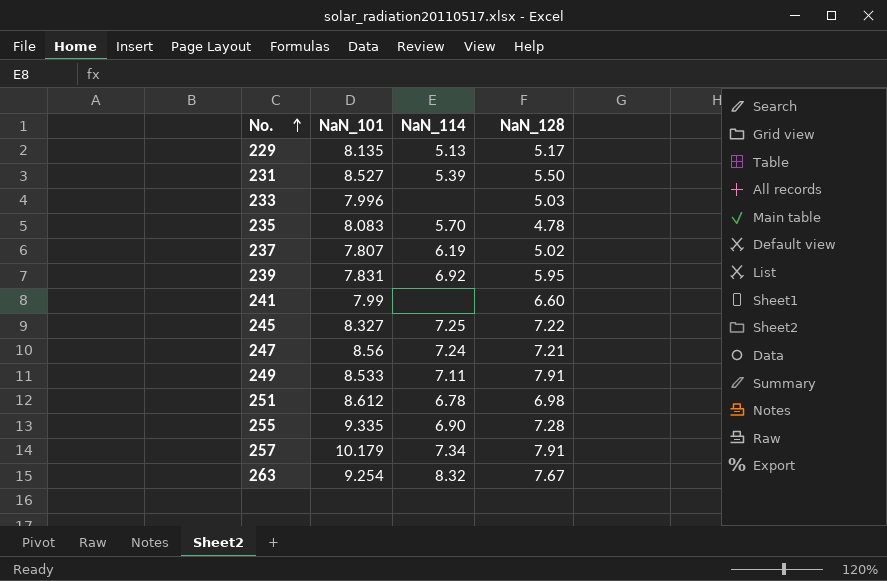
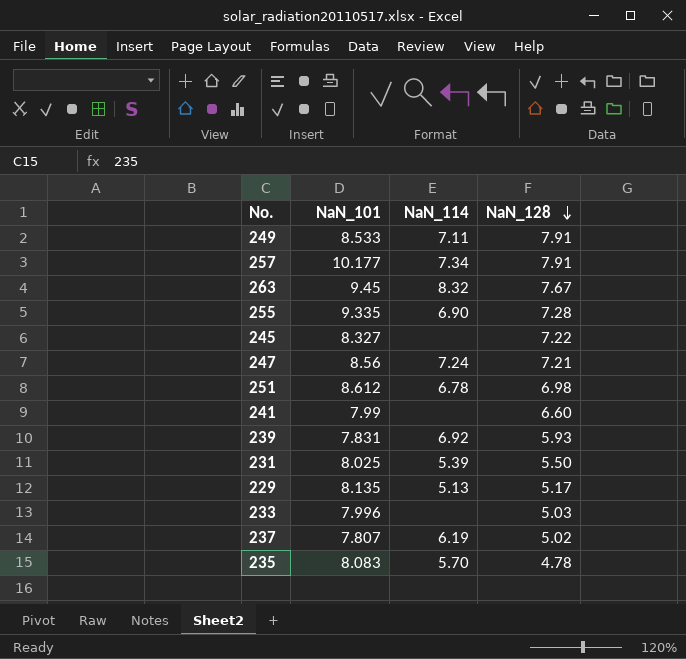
row order: No. ascending -> NaN_128 descending
257 | NaN_101: 10.179 -> 10.177
263 | NaN_101: 9.254 -> 9.45
245 | NaN_114: 7.25 -> none
239 | NaN_128: 5.95 -> 5.93
231 | NaN_101: 8.527 -> 8.025

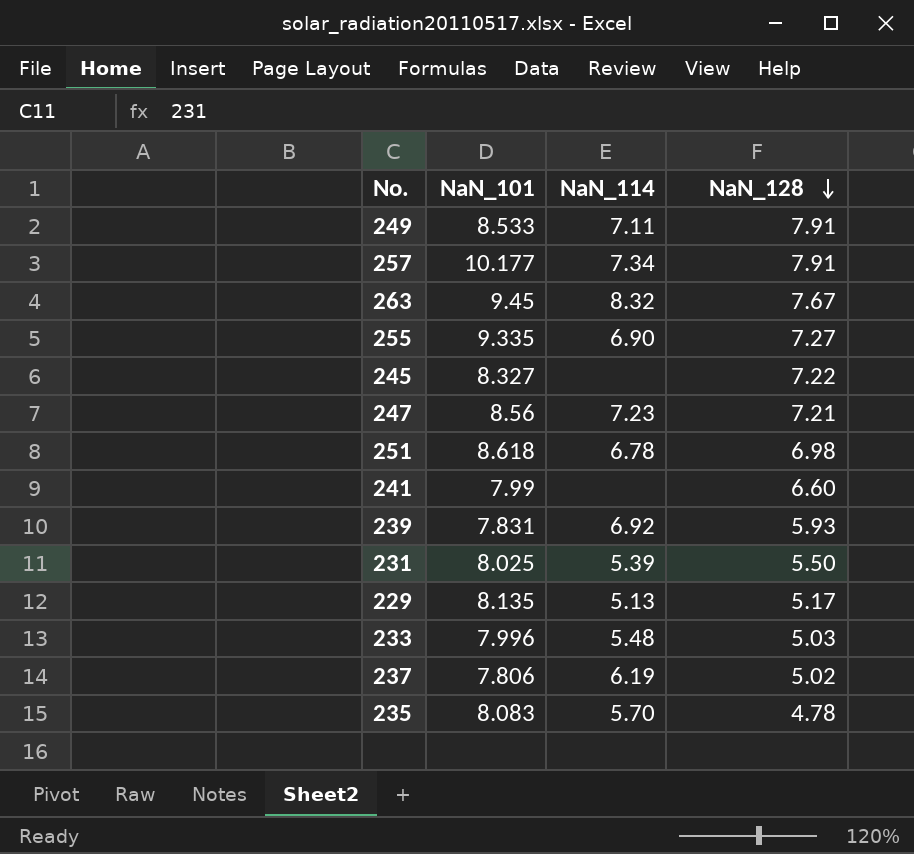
255 | NaN_128: 7.28 -> 7.27
247 | NaN_114: 7.24 -> 7.23
251 | NaN_101: 8.612 -> 8.618
233 | NaN_114: none -> 5.48
237 | NaN_101: 7.807 -> 7.806

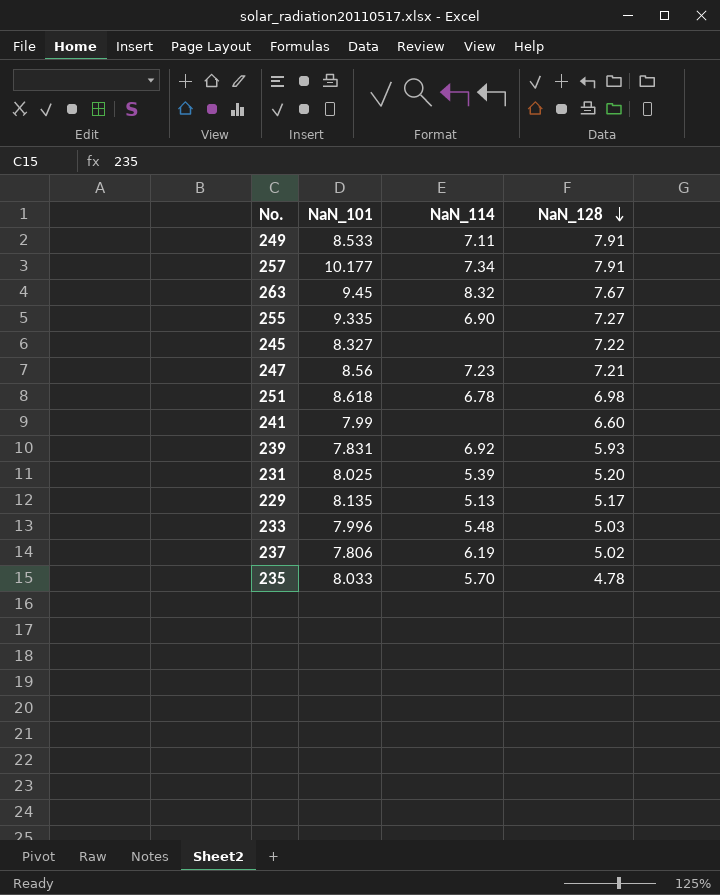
231 | NaN_128: 5.50 -> 5.20
235 | NaN_101: 8.083 -> 8.033

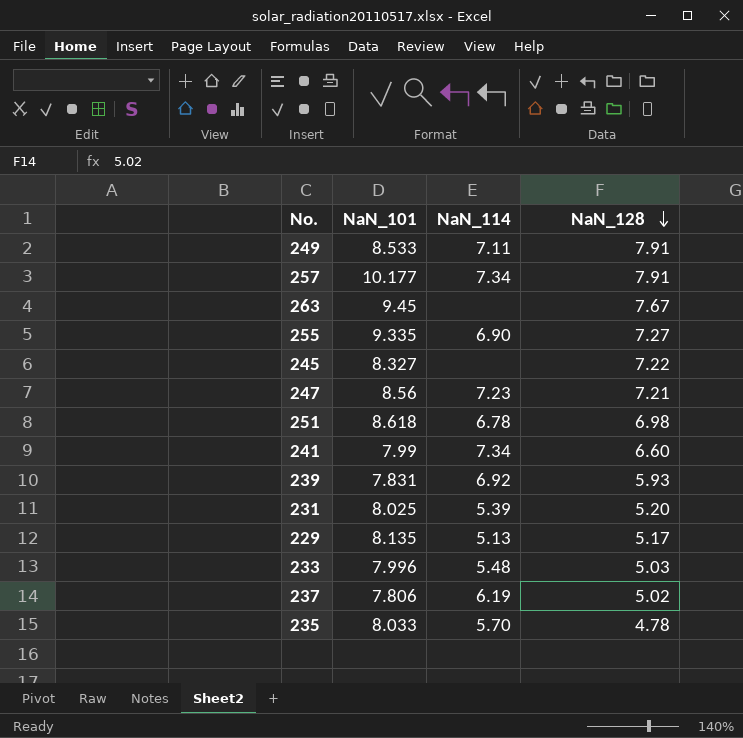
263 | NaN_114: 8.32 -> none
241 | NaN_114: none -> 7.34

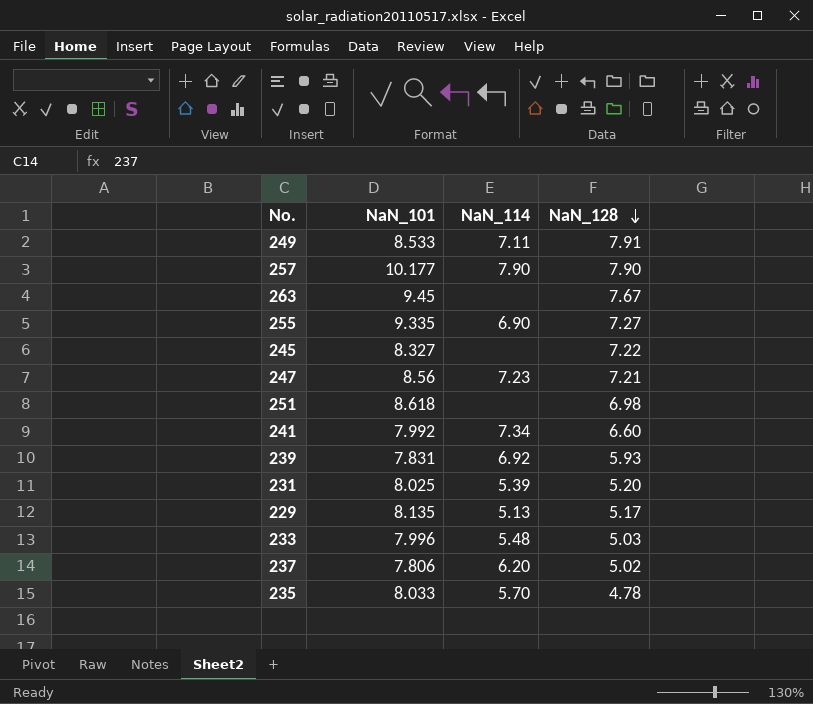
257 | NaN_114: 7.34 -> 7.90
257 | NaN_128: 7.91 -> 7.90
251 | NaN_114: 6.78 -> none
241 | NaN_101: 7.99 -> 7.992
237 | NaN_114: 6.19 -> 6.20

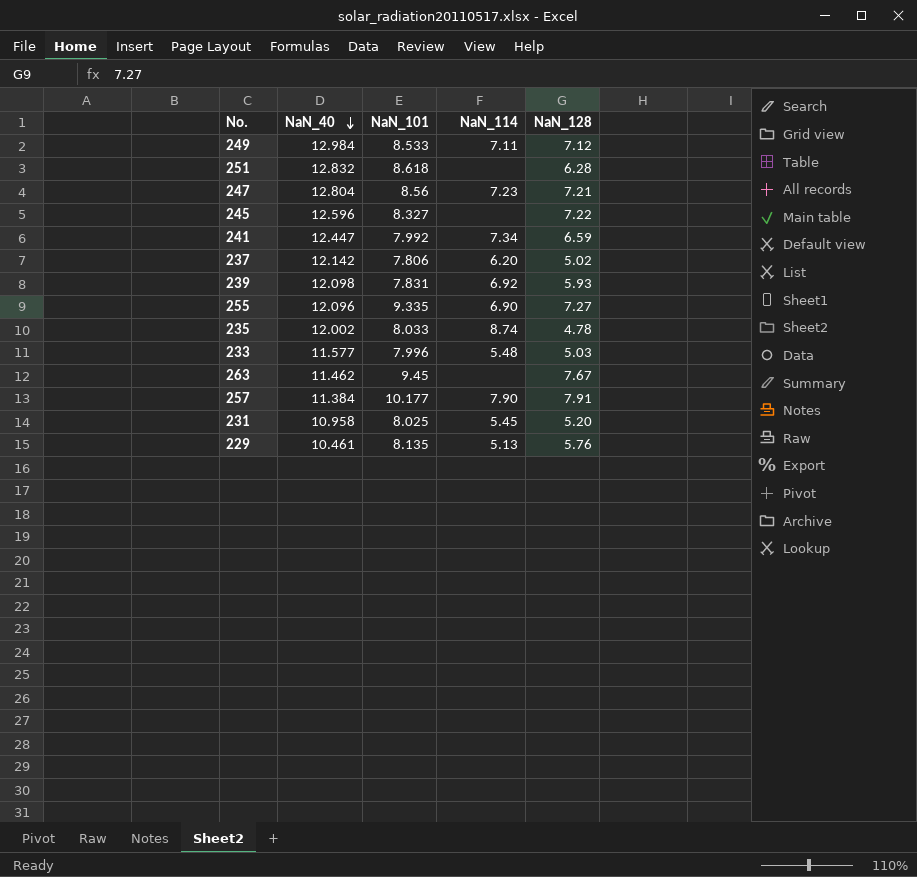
row order: NaN_128 descending -> NaN_40 descending
column NaN_40 | position: none -> 2
249 | NaN_128: 7.91 -> 7.12
251 | NaN_128: 6.98 -> 6.28
241 | NaN_128: 6.60 -> 6.59
235 | NaN_114: 5.70 -> 8.74
257 | NaN_128: 7.90 -> 7.91
231 | NaN_114: 5.39 -> 5.45
229 | NaN_128: 5.17 -> 5.76

